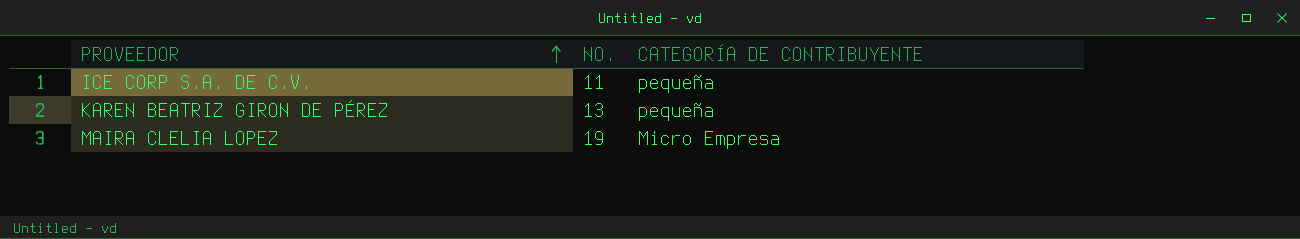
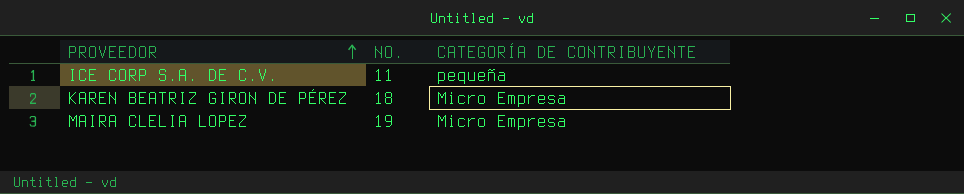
KAREN BEATRIZ GIRON DE PÉREZ | NO.: 13 -> 18
KAREN BEATRIZ GIRON DE PÉREZ | CATEGORÍA DE CONTRIBUYENTE: pequeña -> Micro Empresa

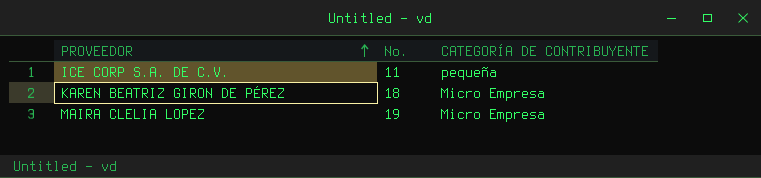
column name: NO. -> No.

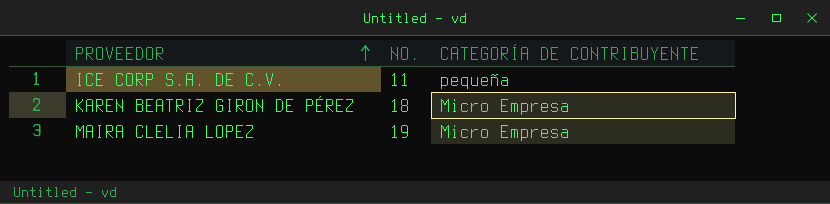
column name: No. -> NO.

